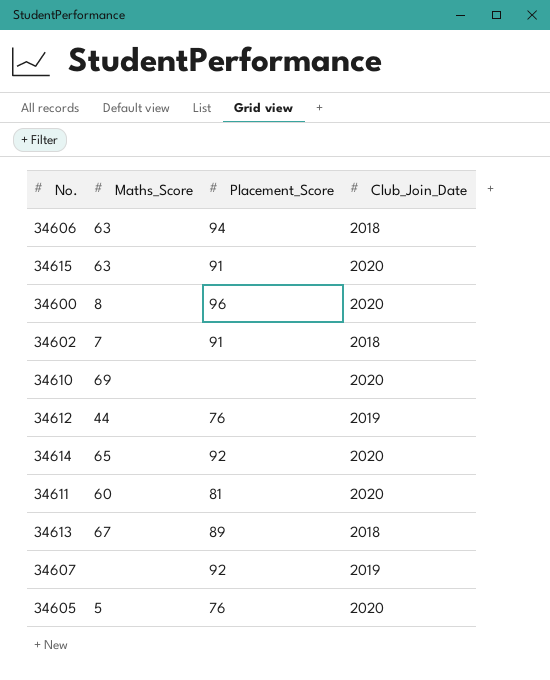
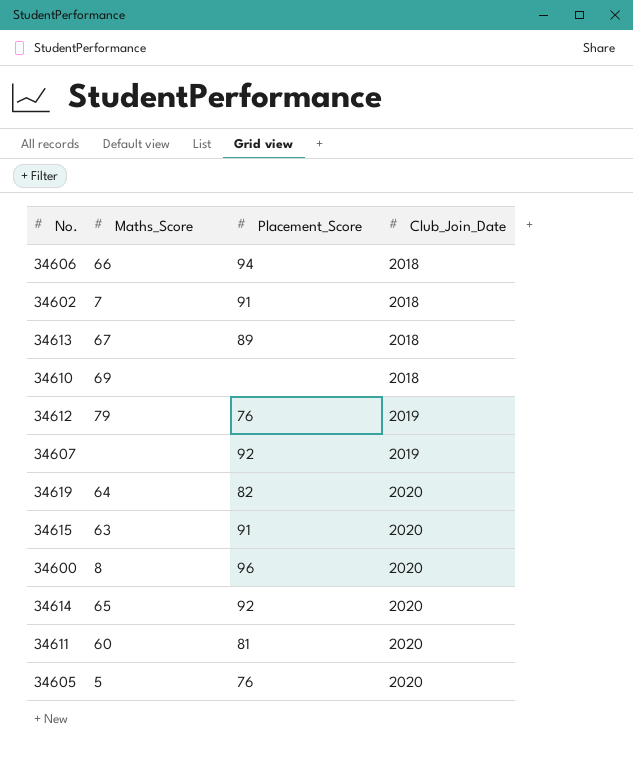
row order: none -> Club_Join_Date ascending
34606 | Maths_Score: 63 -> 66
34610 | Club_Join_Date: 2020 -> 2018
34612 | Maths_Score: 44 -> 79
row 34619: none -> 64 | 82 | 2020

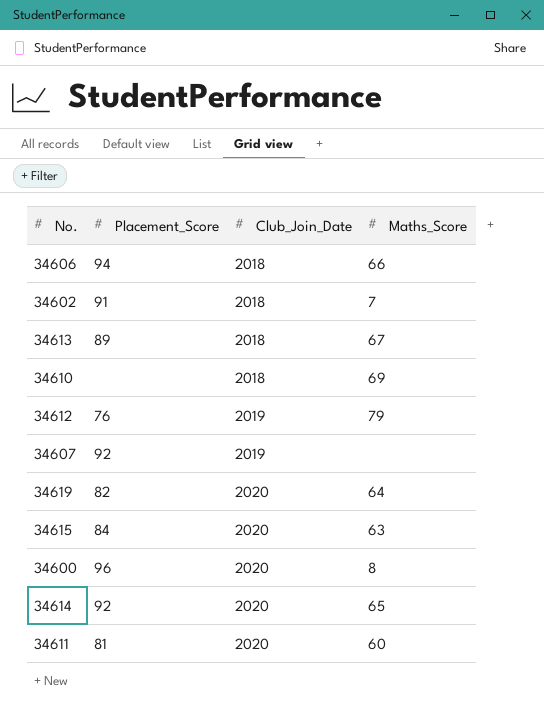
column Maths_Score | position: 2 -> 4
row 34605: 5 | 76 | 2020 -> none
34615 | Placement_Score: 91 -> 84

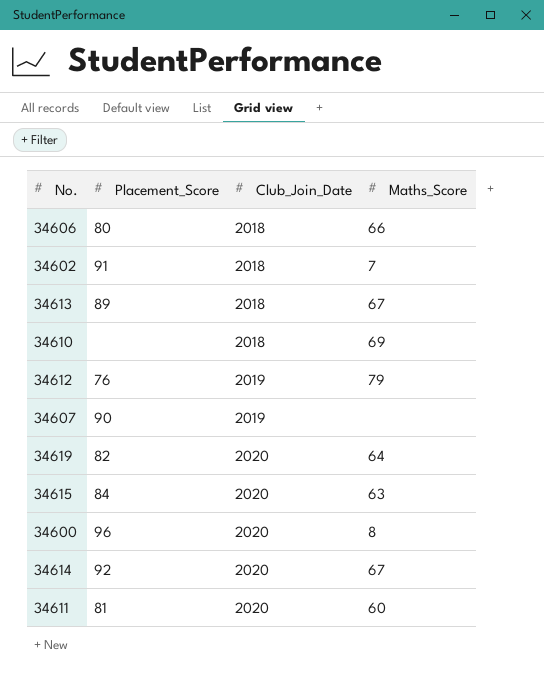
34606 | Placement_Score: 94 -> 80
34607 | Placement_Score: 92 -> 90
34614 | Maths_Score: 65 -> 67

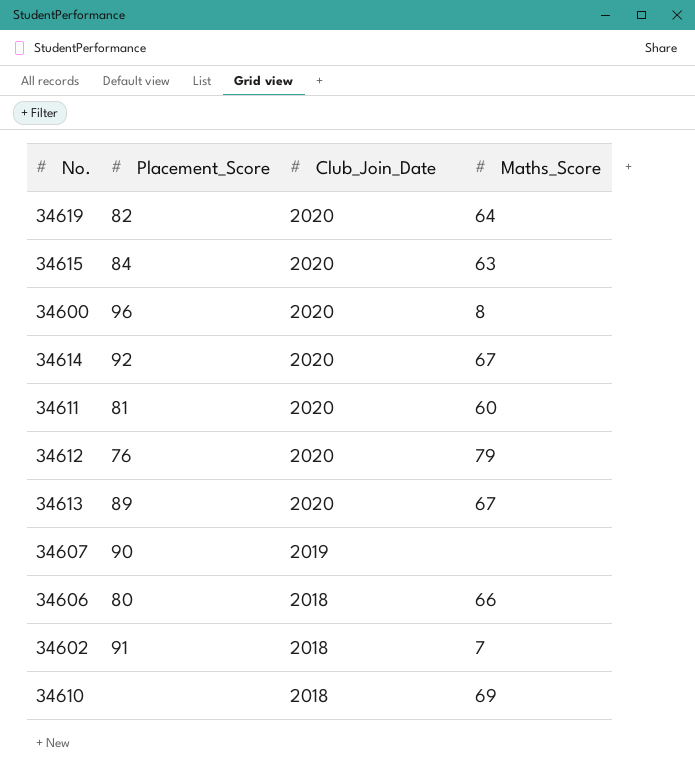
row order: Club_Join_Date ascending -> Club_Join_Date descending
34612 | Club_Join_Date: 2019 -> 2020
34613 | Club_Join_Date: 2018 -> 2020

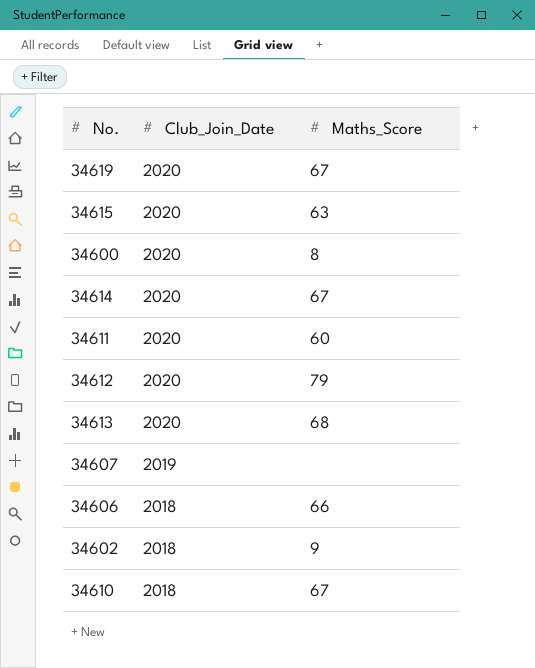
column Placement_Score | position: 2 -> none
34619 | Maths_Score: 64 -> 67
34613 | Maths_Score: 67 -> 68
34602 | Maths_Score: 7 -> 9
34610 | Maths_Score: 69 -> 67

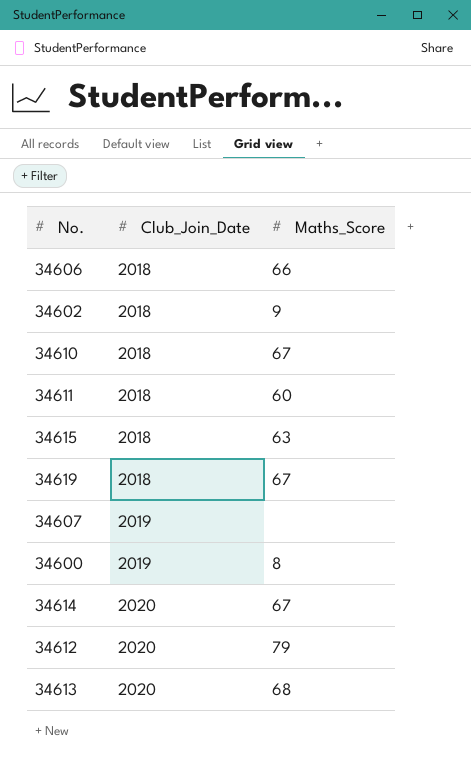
row order: Club_Join_Date descending -> Club_Join_Date ascending
34611 | Club_Join_Date: 2020 -> 2018
34615 | Club_Join_Date: 2020 -> 2018
34619 | Club_Join_Date: 2020 -> 2018
34600 | Club_Join_Date: 2020 -> 2019

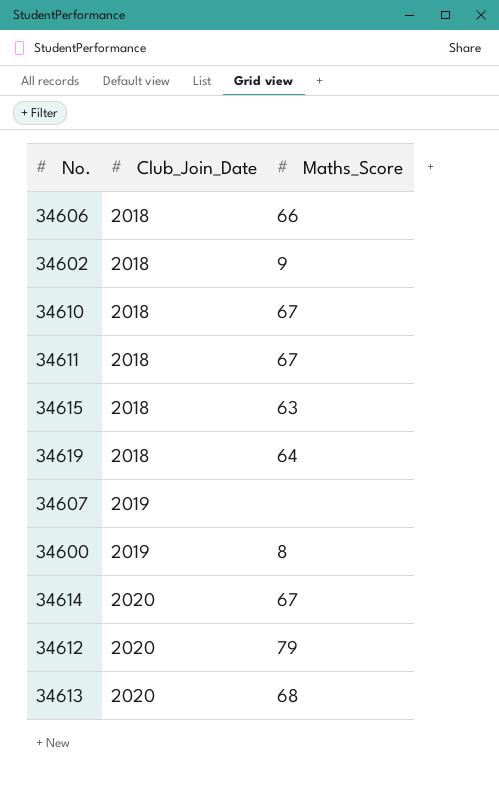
34611 | Maths_Score: 60 -> 67
34619 | Maths_Score: 67 -> 64

